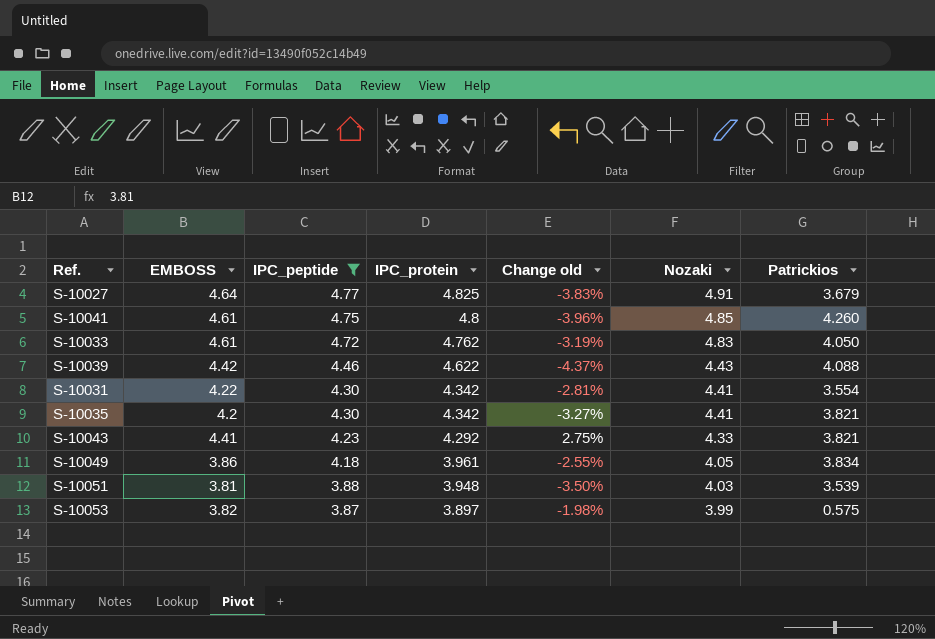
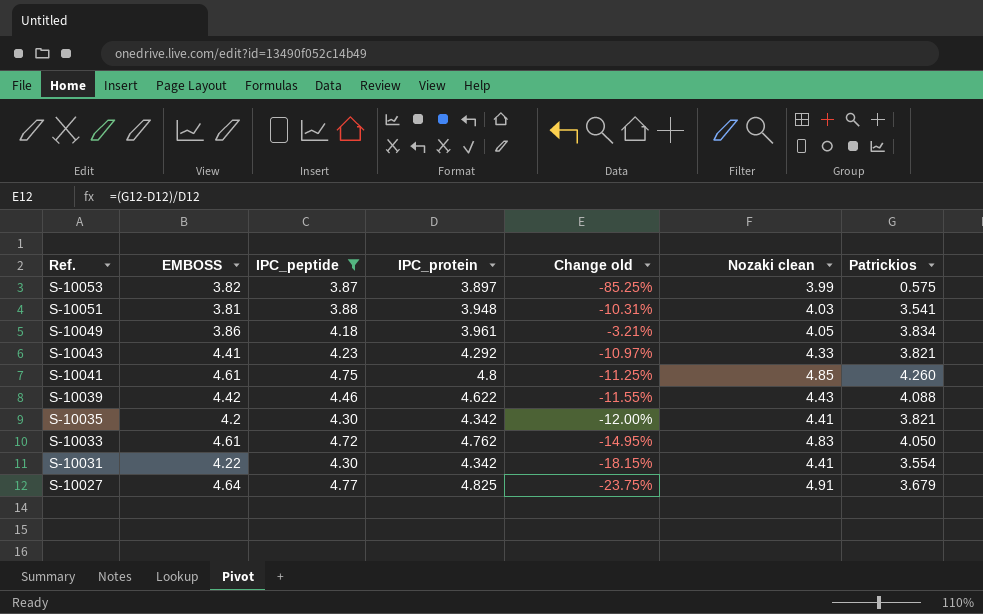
row order: IPC_peptide descending -> Ref. descending
column Change old | formula: ([EMBOSS] - [IPC_protein]) / [IPC_protein] -> ([Patrickios] - [IPC_protein]) / [IPC_protein]
column name: Nozaki -> Nozaki clean
S-10051 | Patrickios: 3.539 -> 3.541

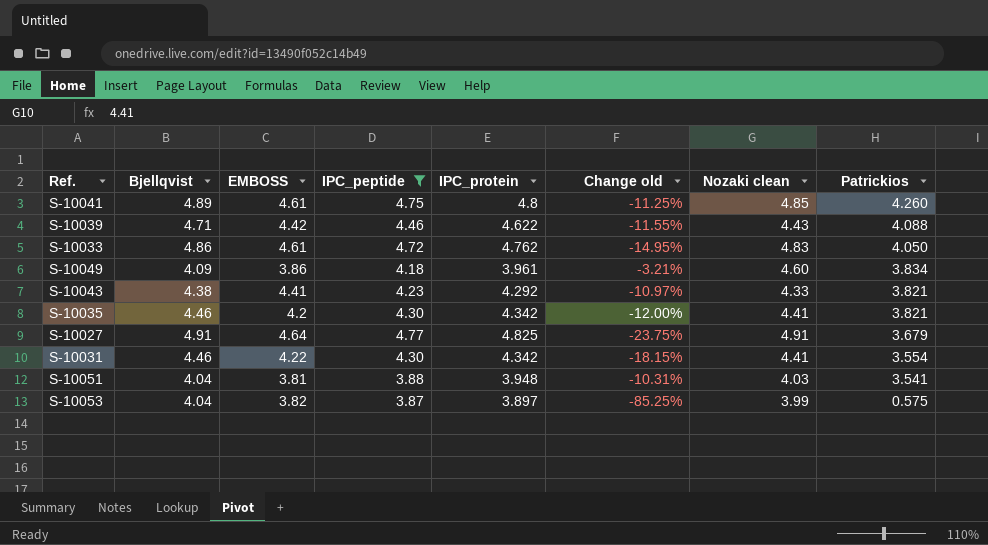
row order: Ref. descending -> Patrickios descending
column Bjellqvist | position: none -> 2
S-10049 | Nozaki clean: 4.05 -> 4.60

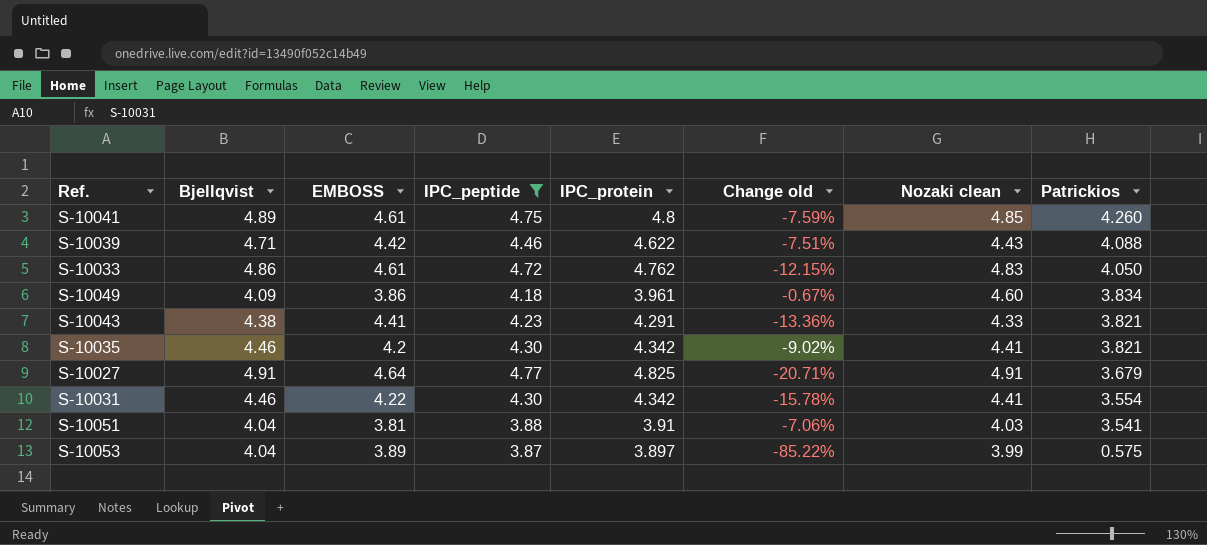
column Change old | formula: ([Patrickios] - [IPC_protein]) / [IPC_protein] -> ([Patrickios] - [EMBOSS]) / [EMBOSS]
S-10043 | IPC_protein: 4.292 -> 4.291
S-10051 | IPC_protein: 3.948 -> 3.91
S-10053 | EMBOSS: 3.82 -> 3.89

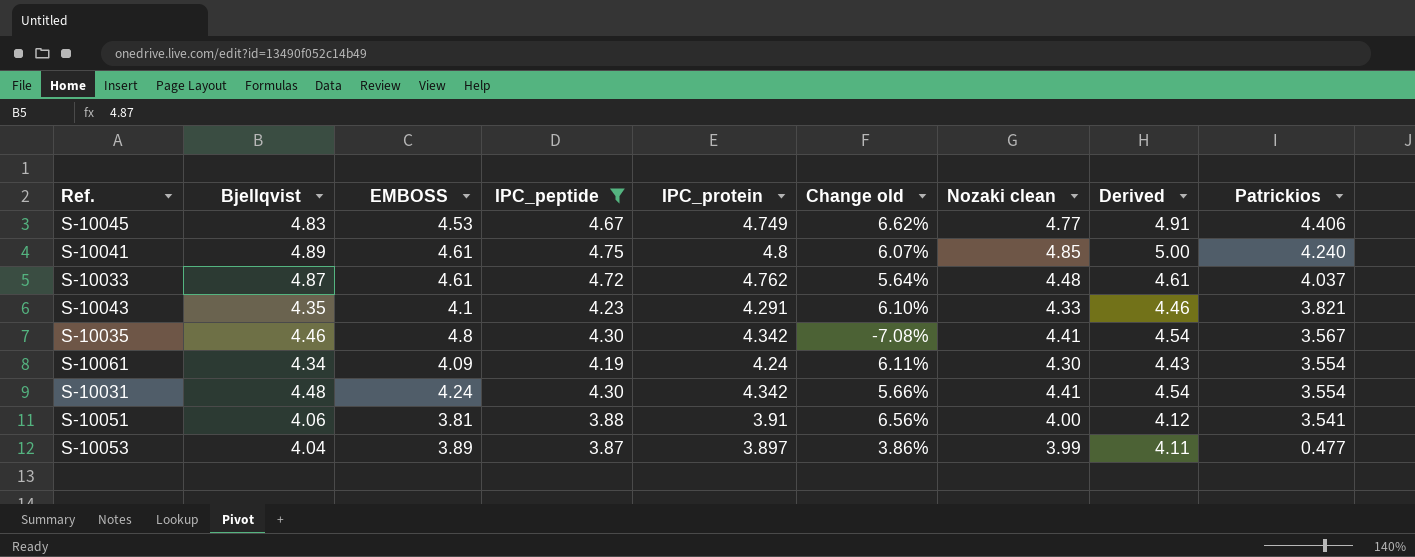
column Change old | formula: ([Patrickios] - [EMBOSS]) / [EMBOSS] -> ([Bjellqvist] - [EMBOSS]) / [EMBOSS]
column Derived | formula: none -> [Nozaki clean] * 1.03
row S-10039: 4.71 | 4.42 | 4.46 | 4.622 | -7.51% | 4.43 | 4.088 -> none
row S-10049: 4.09 | 3.86 | 4.18 | 3.961 | -0.67% | 4.60 | 3.834 -> none
row S-10027: 4.91 | 4.64 | 4.77 | 4.825 | -20.71% | 4.91 | 3.679 -> none
row S-10045: none -> 4.83 | 4.53 | 4.67 | 4.749 | 6.62% | 4.77 | 4.91 | 4.406
S-10041 | Patrickios: 4.260 -> 4.240
S-10033 | Bjellqvist: 4.86 -> 4.87
S-10033 | Nozaki clean: 4.83 -> 4.48
S-10033 | Patrickios: 4.050 -> 4.037
S-10043 | Bjellqvist: 4.38 -> 4.35
S-10043 | EMBOSS: 4.41 -> 4.1
S-10035 | EMBOSS: 4.2 -> 4.8
S-10035 | Patrickios: 3.821 -> 3.567
row S-10061: none -> 4.34 | 4.09 | 4.19 | 4.24 | 6.11% | 4.30 | 4.43 | 3.554
S-10031 | Bjellqvist: 4.46 -> 4.48
S-10031 | EMBOSS: 4.22 -> 4.24
S-10051 | Bjellqvist: 4.04 -> 4.06
S-10051 | Nozaki clean: 4.03 -> 4.00
S-10053 | Patrickios: 0.575 -> 0.477

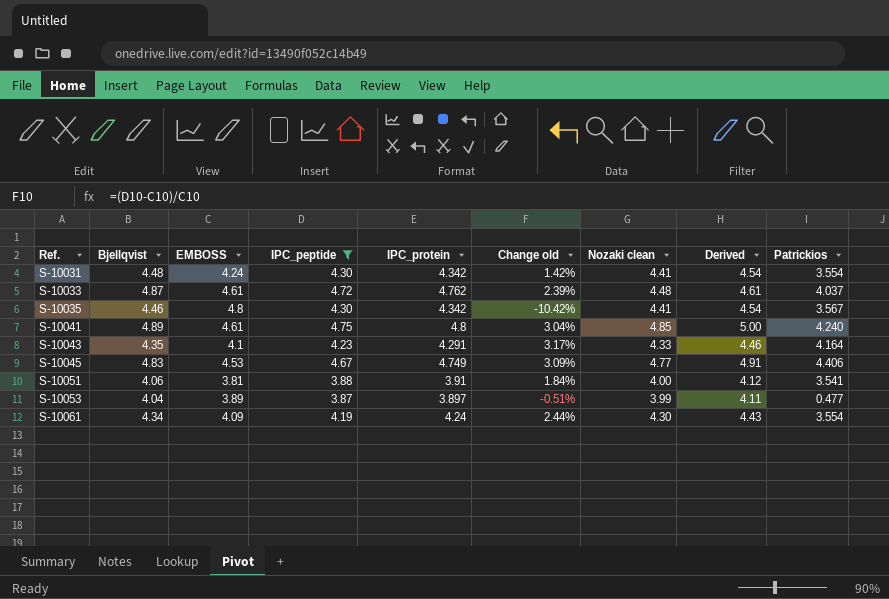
row order: Patrickios descending -> Ref. ascending
column Change old | formula: ([Bjellqvist] - [EMBOSS]) / [EMBOSS] -> ([IPC_peptide] - [EMBOSS]) / [EMBOSS]
S-10043 | Patrickios: 3.821 -> 4.164

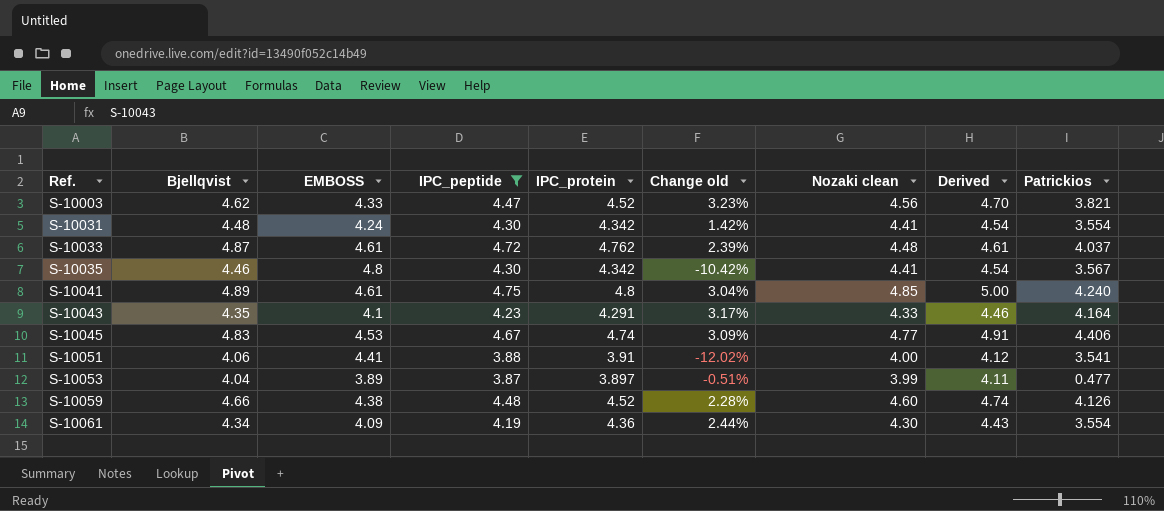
row S-10003: none -> 4.62 | 4.33 | 4.47 | 4.52 | 3.23% | 4.56 | 4.70 | 3.821
S-10045 | IPC_protein: 4.749 -> 4.74
S-10051 | EMBOSS: 3.81 -> 4.41
S-10051 | Change old: 1.84% -> -12.02%
row S-10059: none -> 4.66 | 4.38 | 4.48 | 4.52 | 2.28% | 4.60 | 4.74 | 4.126
S-10061 | IPC_protein: 4.24 -> 4.36

